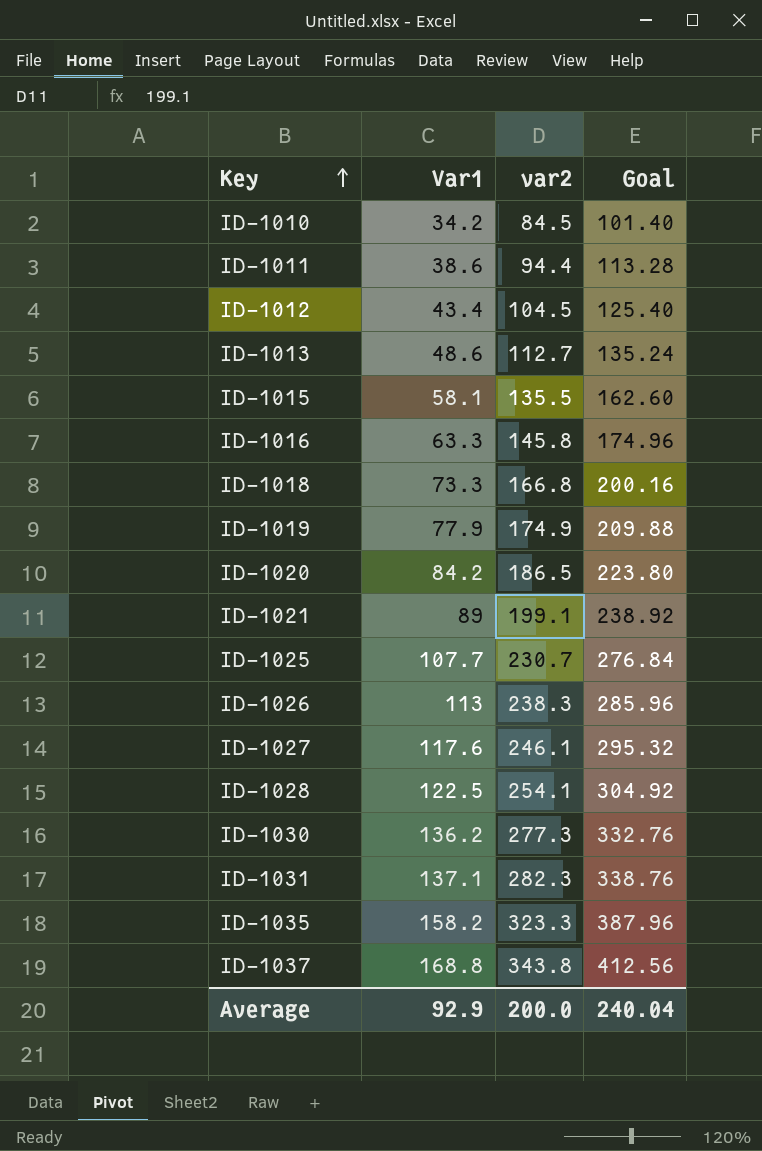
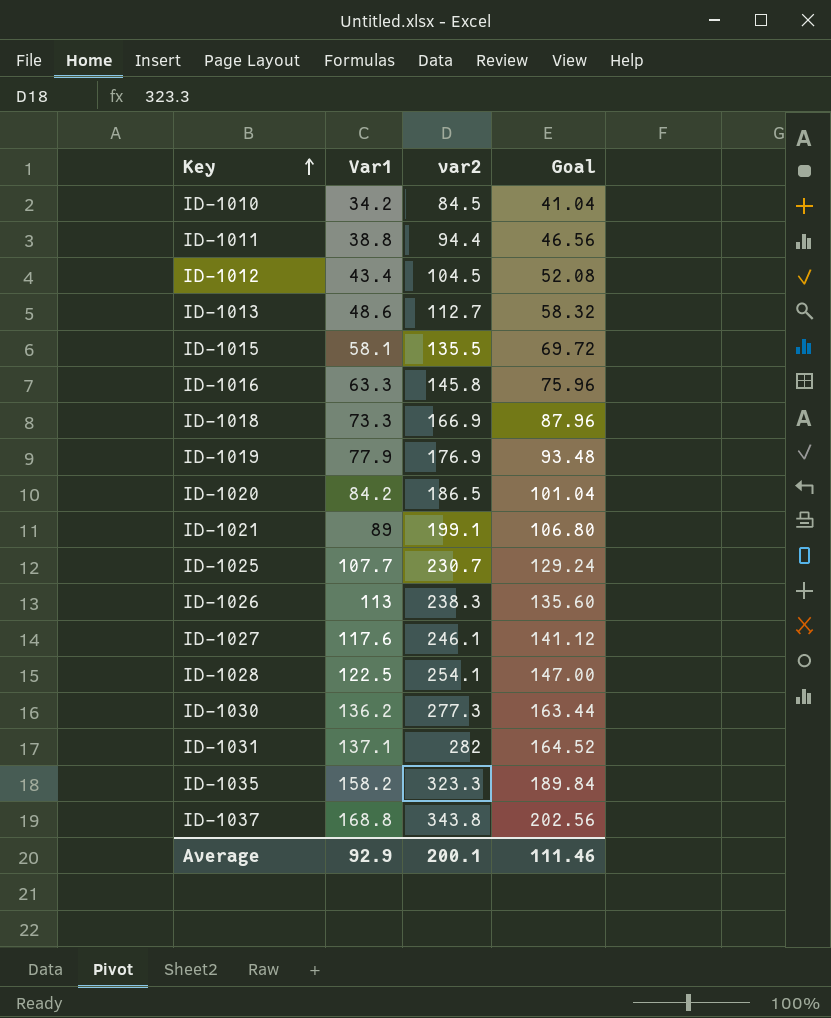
column Goal | formula: [var2] * 1.2 -> [Var1] * 1.2
ID-1011 | Var1: 38.6 -> 38.8
ID-1018 | var2: 166.8 -> 166.9
ID-1019 | var2: 174.9 -> 176.9
ID-1031 | var2: 282.3 -> 282
Average | var2: 200.0 -> 200.1
Average | Goal: 240.04 -> 111.46

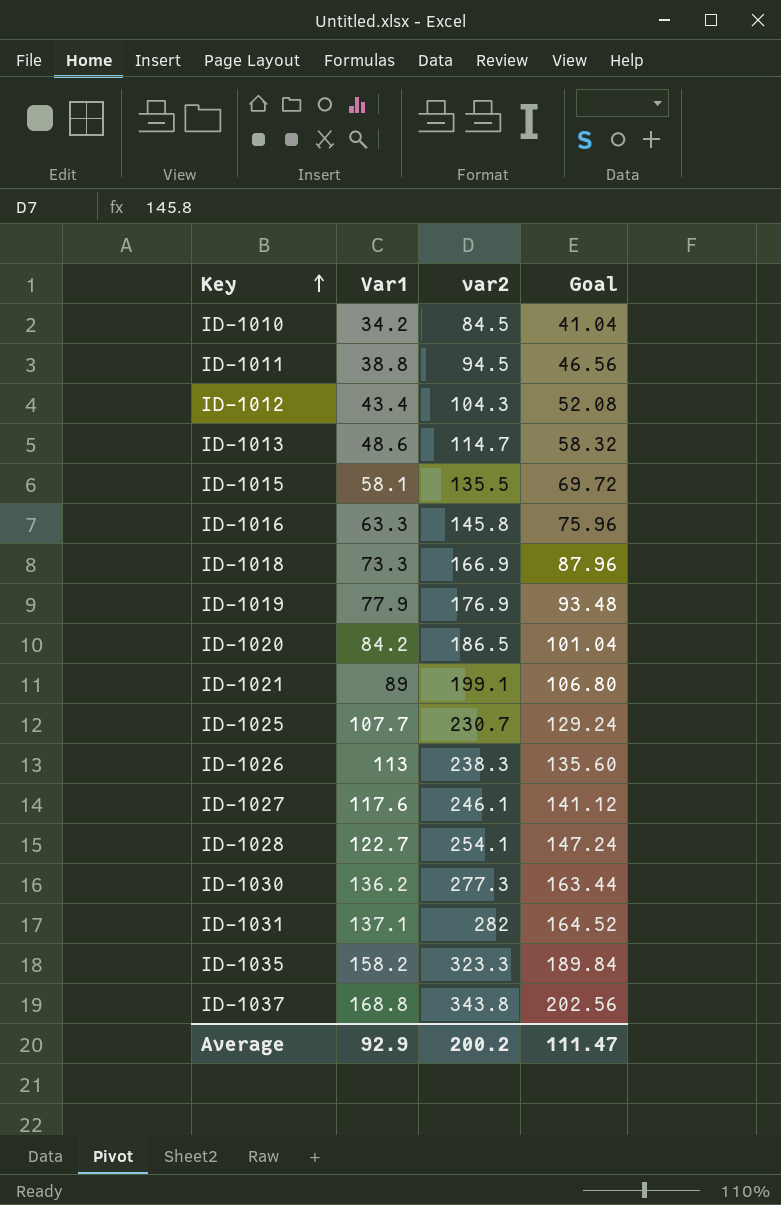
ID-1011 | var2: 94.4 -> 94.5
ID-1012 | var2: 104.5 -> 104.3
ID-1013 | var2: 112.7 -> 114.7
ID-1028 | Var1: 122.5 -> 122.7
ID-1028 | Goal: 147.00 -> 147.24
Average | var2: 200.1 -> 200.2
Average | Goal: 111.46 -> 111.47

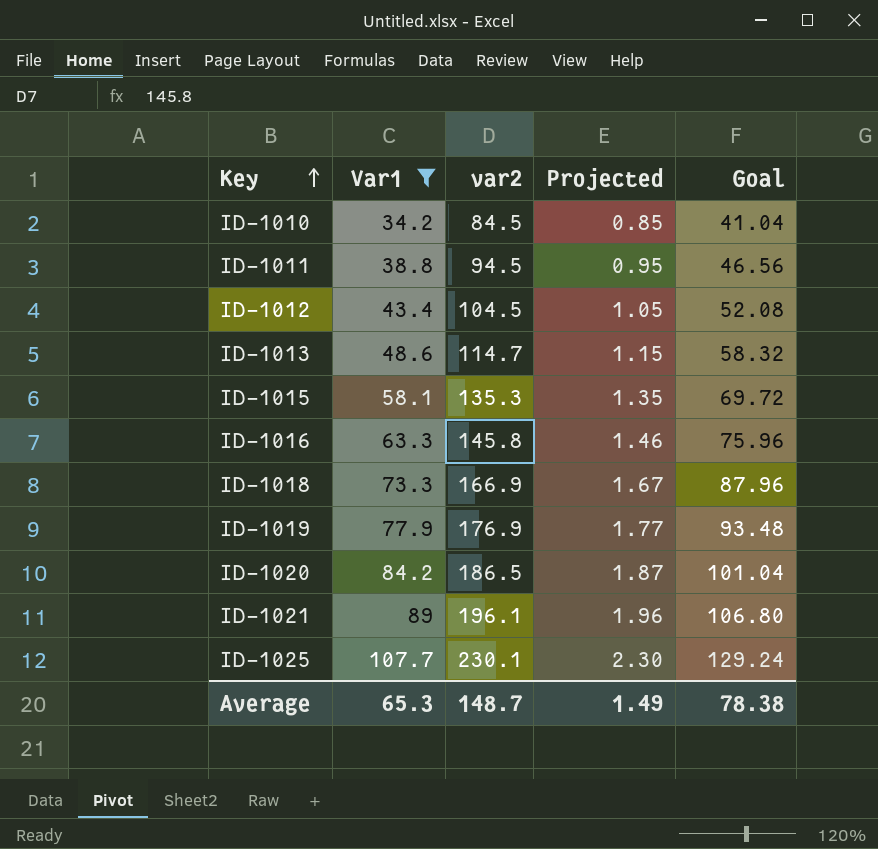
filter: none -> Var1 <= 107.7
column Projected | formula: none -> [var2] * 0.01
ID-1012 | var2: 104.3 -> 104.5
ID-1015 | var2: 135.5 -> 135.3
ID-1021 | var2: 199.1 -> 196.1
ID-1025 | var2: 230.7 -> 230.1
Average | Var1: 92.9 -> 65.3
Average | var2: 200.2 -> 148.7
Average | Goal: 111.47 -> 78.38

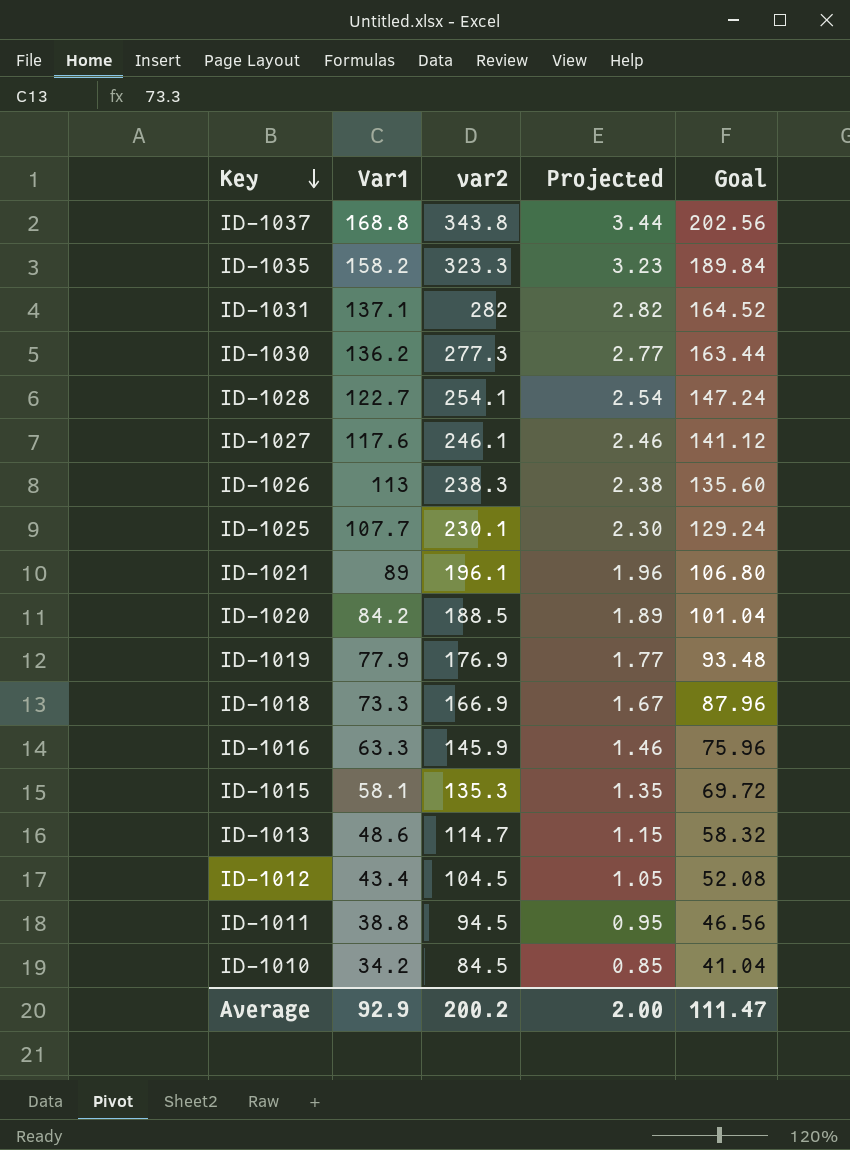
filter: Var1 <= 107.7 -> none
row order: Key ascending -> Key descending
ID-1020 | var2: 186.5 -> 188.5
ID-1020 | Projected: 1.87 -> 1.89
ID-1016 | var2: 145.8 -> 145.9
Average | Var1: 65.3 -> 92.9
Average | var2: 148.7 -> 200.2
Average | Projected: 1.49 -> 2.00
Average | Goal: 78.38 -> 111.47

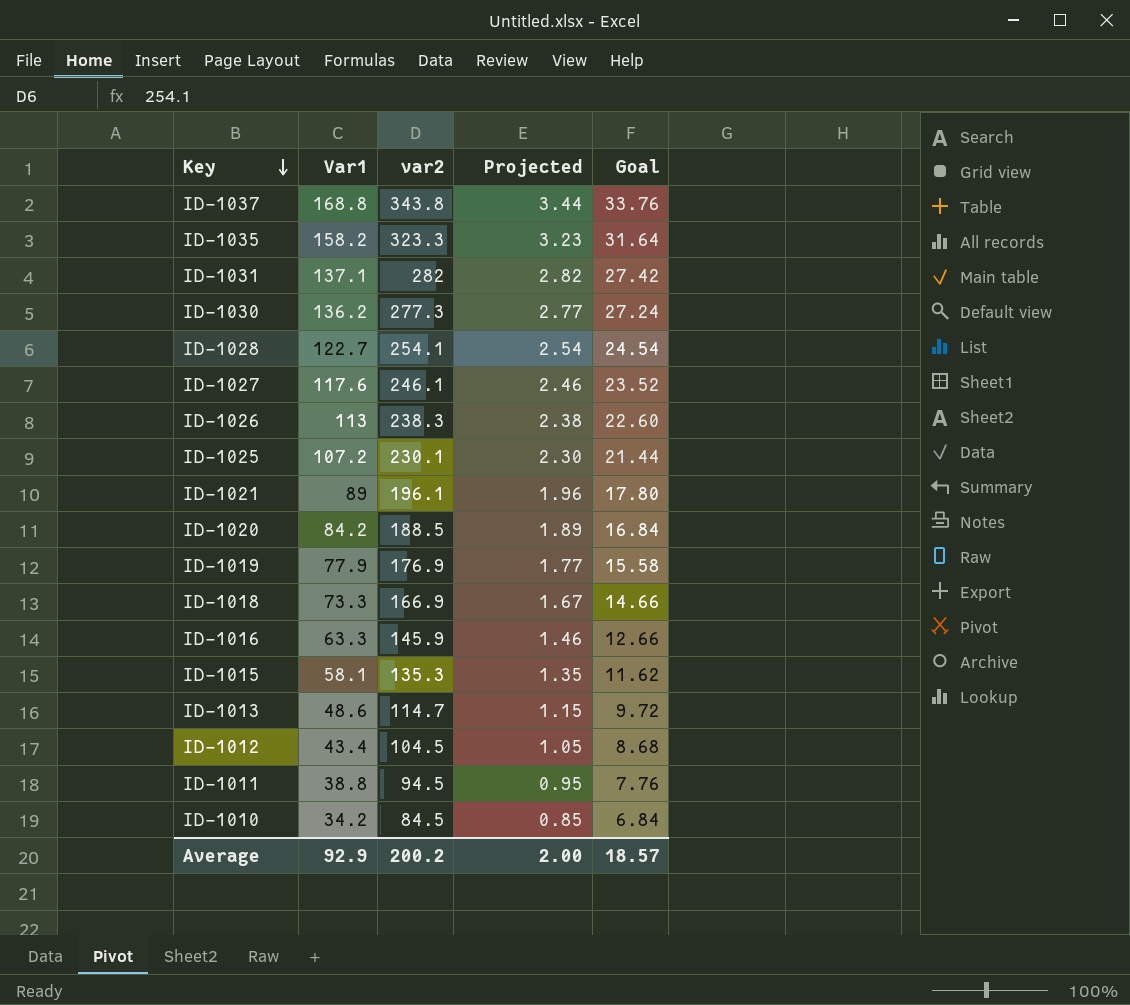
column Goal | formula: [Var1] * 1.2 -> [Var1] * 0.2
ID-1025 | Var1: 107.7 -> 107.2
Average | Goal: 111.47 -> 18.57

